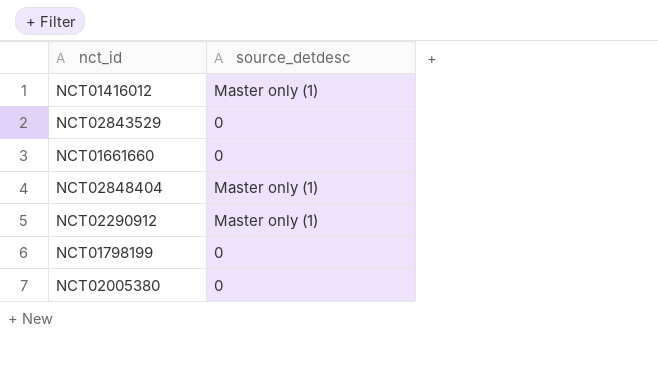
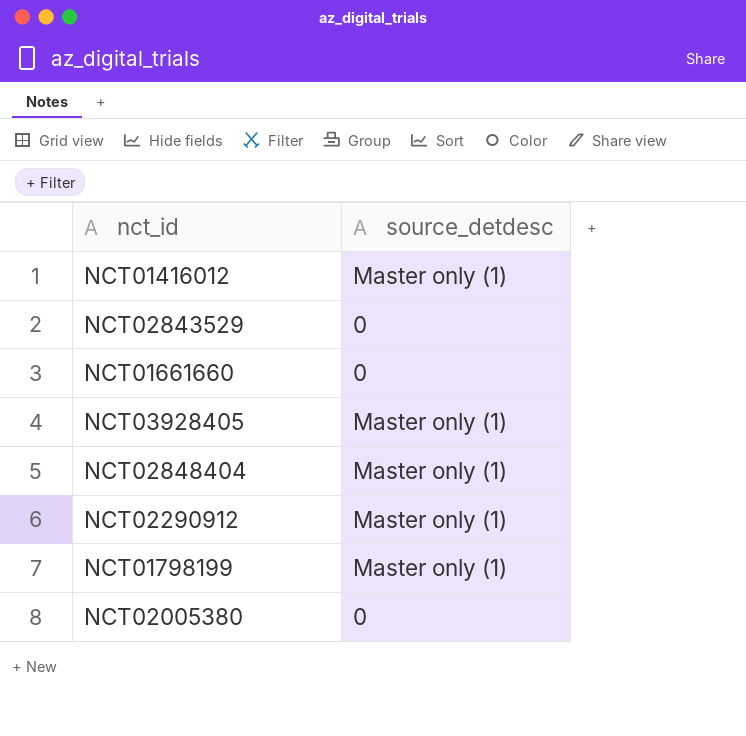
row NCT03928405: none -> Master only (1)
NCT01798199 | source_detdesc: 0 -> Master only (1)

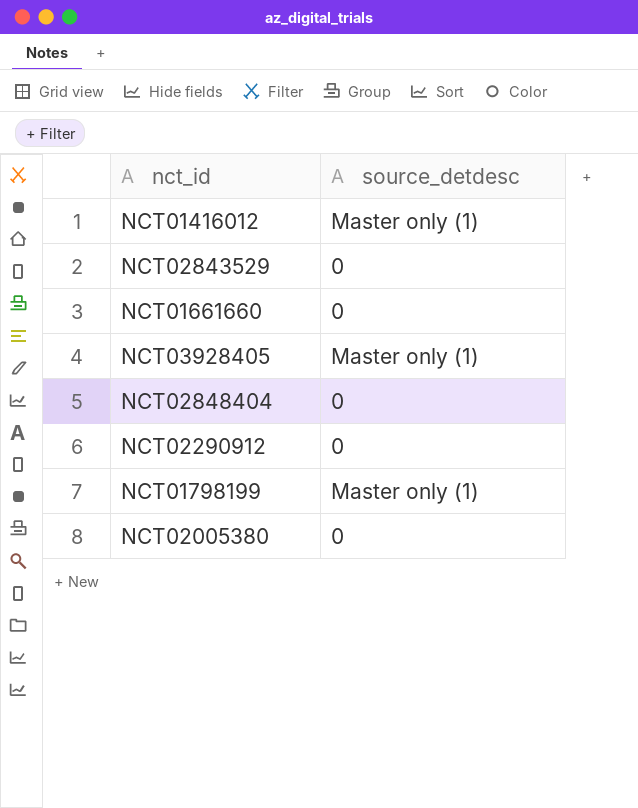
NCT02848404 | source_detdesc: Master only (1) -> 0
NCT02290912 | source_detdesc: Master only (1) -> 0

